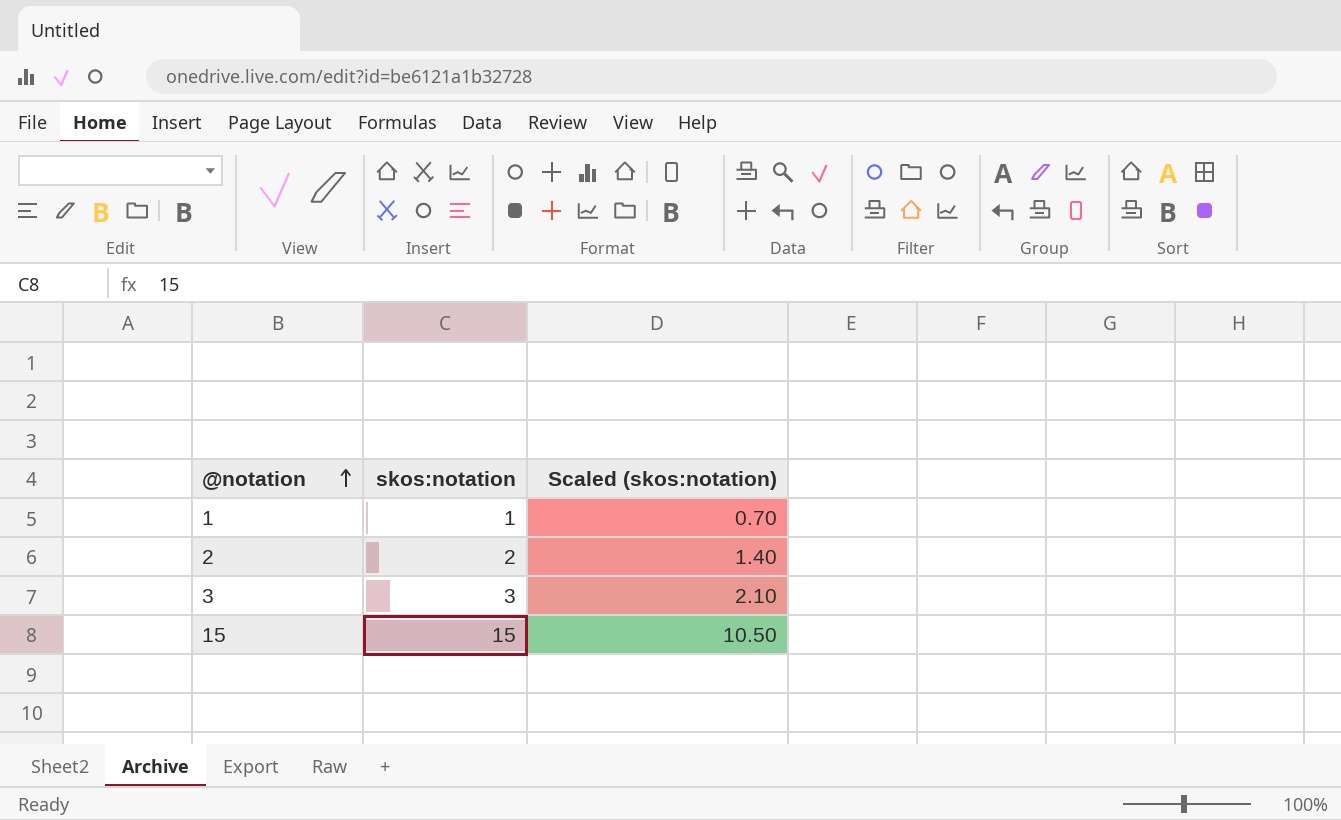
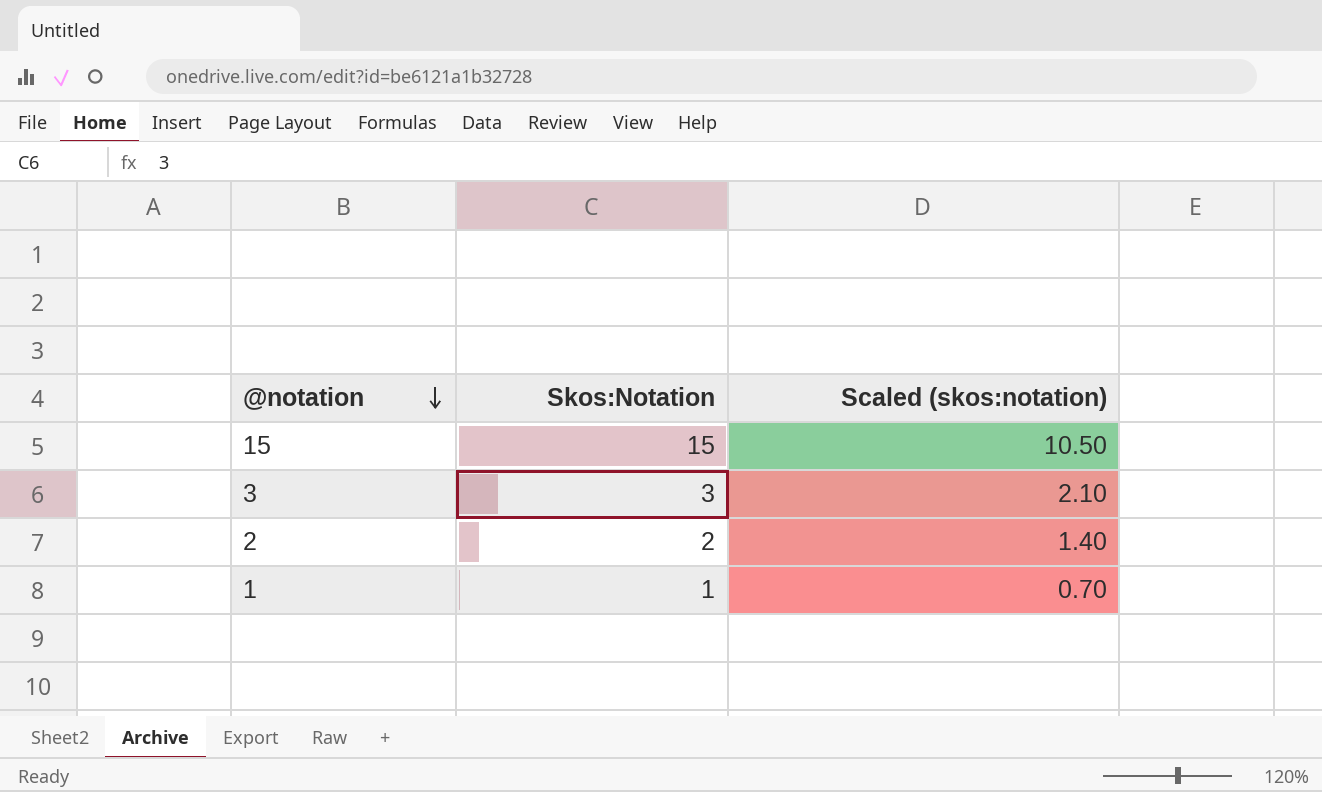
row order: @notation ascending -> @notation descending
column name: skos:notation -> Skos:Notation

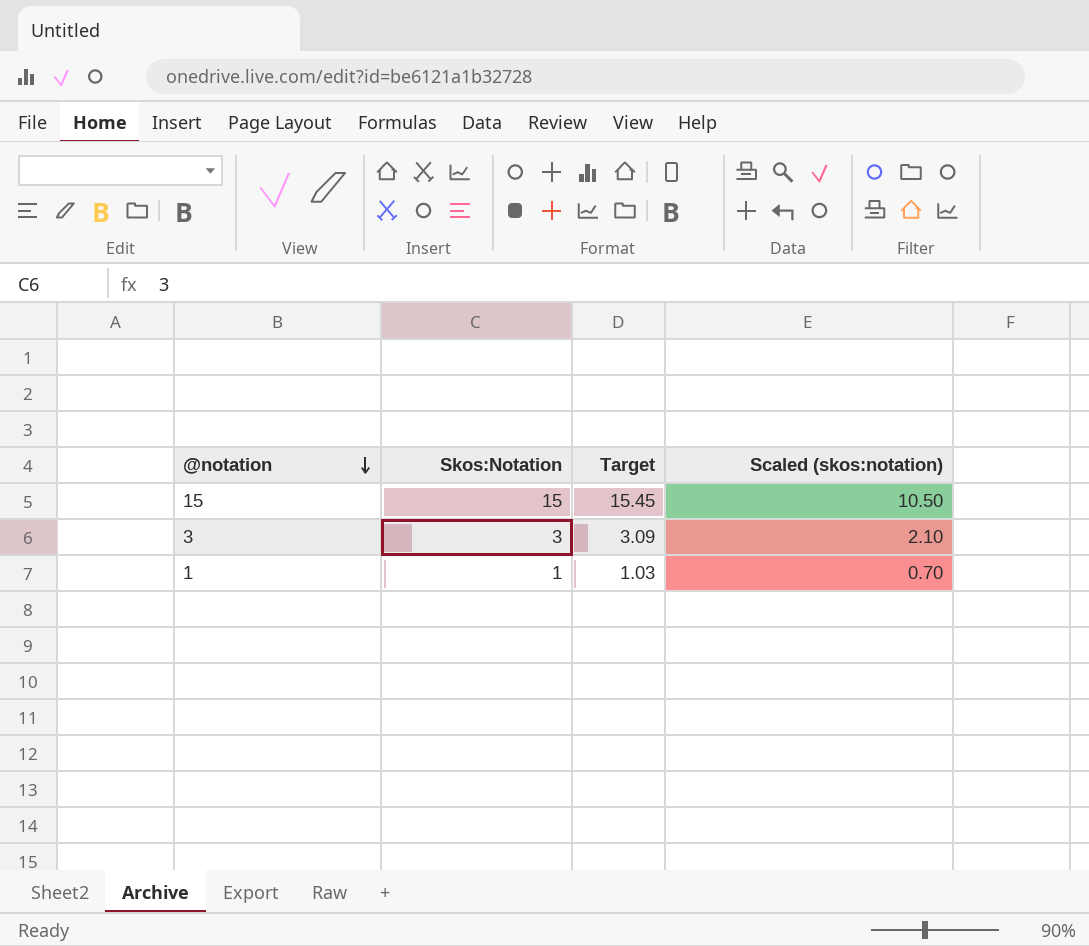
column Target | formula: none -> [Skos:Notation] * 1.03
row 2: 2 | 1.40 -> none

